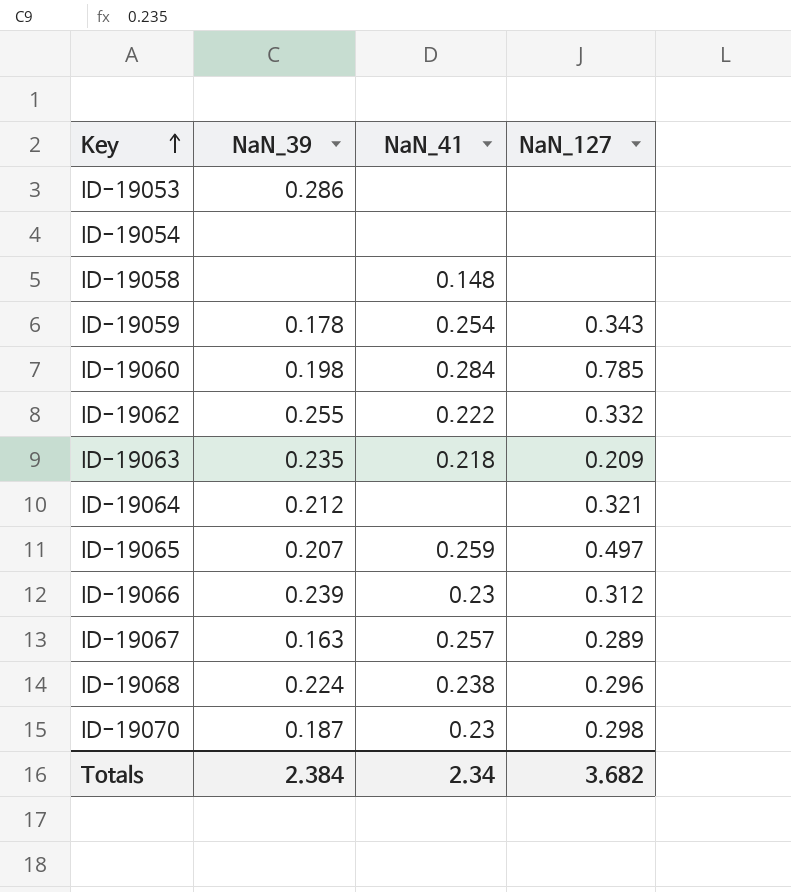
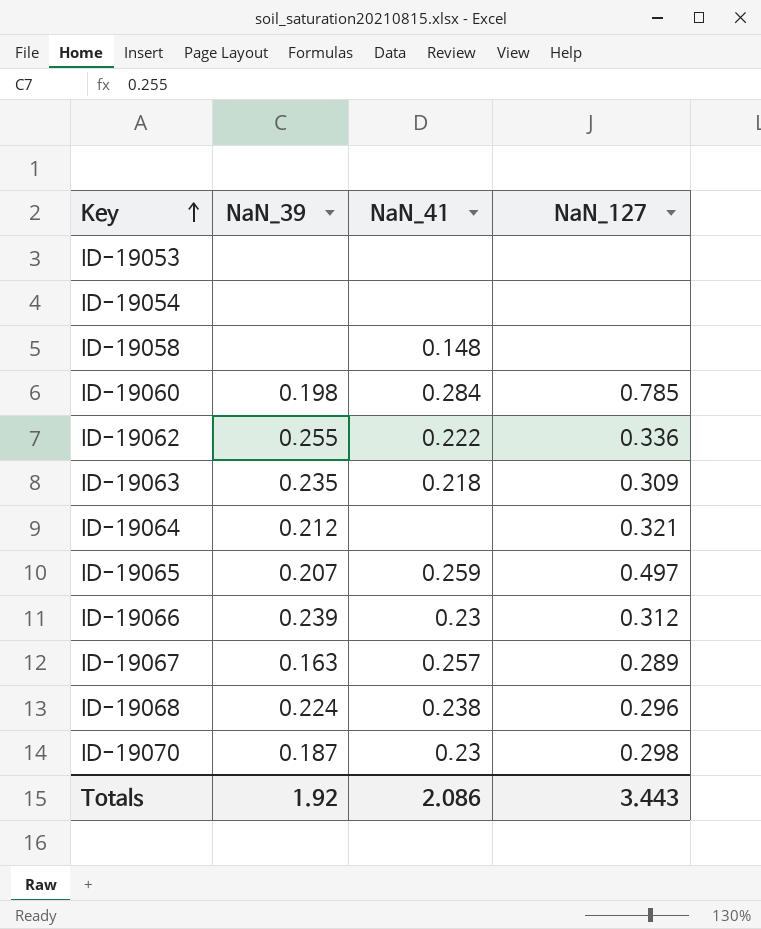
row ID-19059: 0.178 | 0.254 | 0.343 -> none
ID-19053 | NaN_39: 0.286 -> none
ID-19062 | NaN_127: 0.332 -> 0.336
ID-19063 | NaN_127: 0.209 -> 0.309
Totals | NaN_39: 2.384 -> 1.92
Totals | NaN_41: 2.34 -> 2.086
Totals | NaN_127: 3.682 -> 3.443

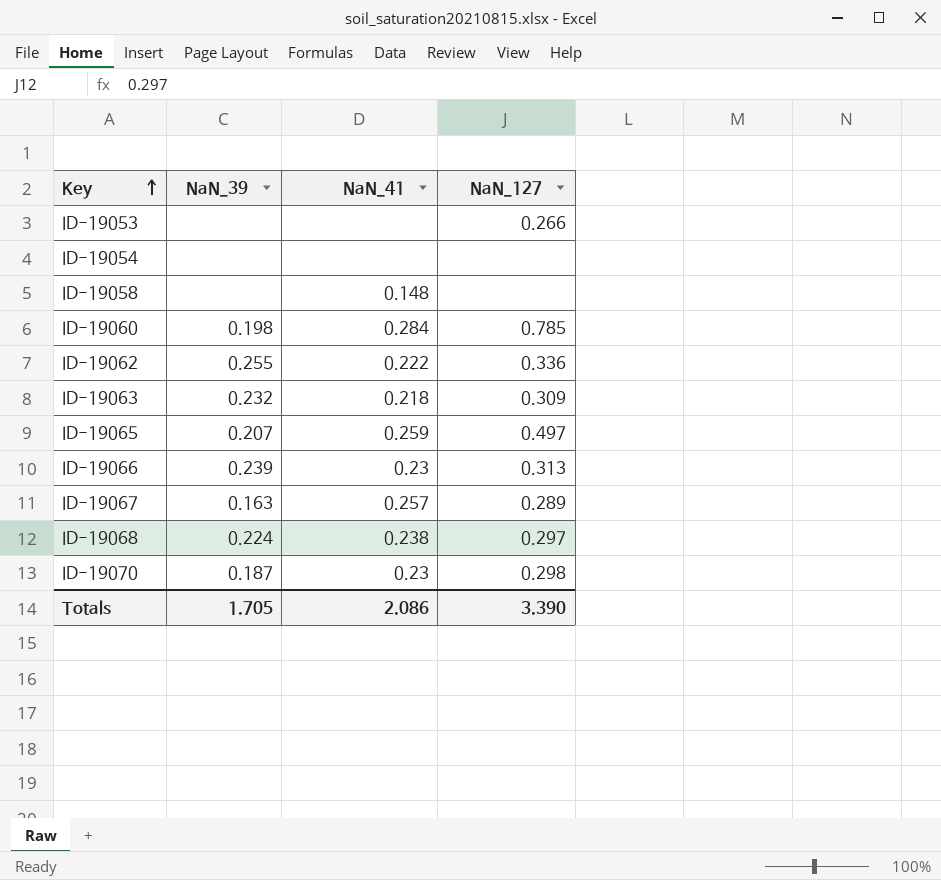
row ID-19064: 0.212 | none | 0.321 -> none
ID-19053 | NaN_127: none -> 0.266
ID-19063 | NaN_39: 0.235 -> 0.232
ID-19066 | NaN_127: 0.312 -> 0.313
ID-19068 | NaN_127: 0.296 -> 0.297
Totals | NaN_39: 1.92 -> 1.705
Totals | NaN_127: 3.443 -> 3.390

